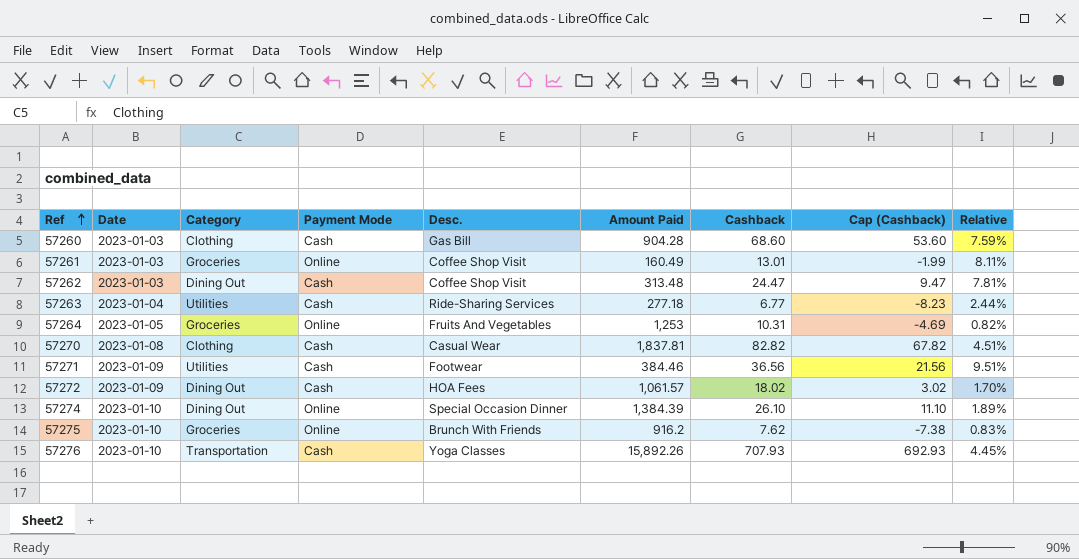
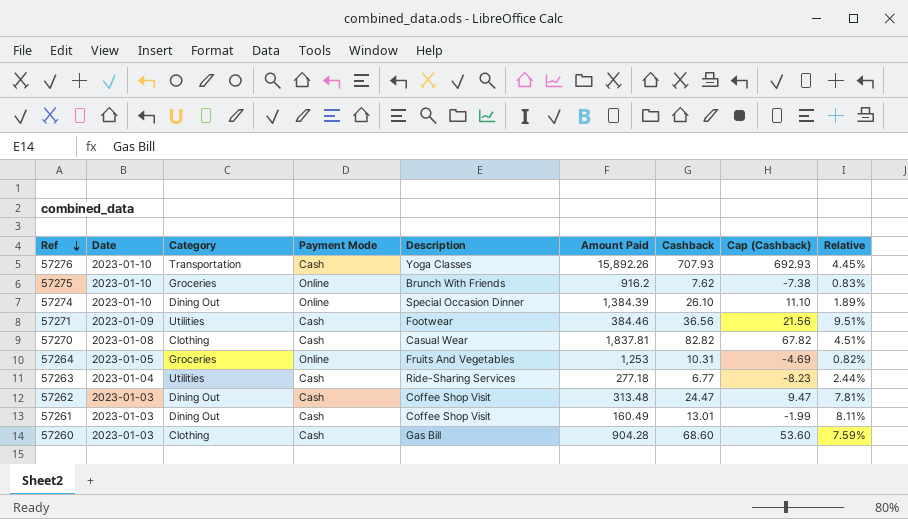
row order: Ref ascending -> Ref descending
column name: Desc. -> Description
row 57272: 2023-01-09 | Dining Out | Cash | HOA Fees | 1,061.57 | 18.02 | 3.02 | 1.70% -> none
57261 | Category: Groceries -> Dining Out
57261 | Payment Mode: Online -> Cash

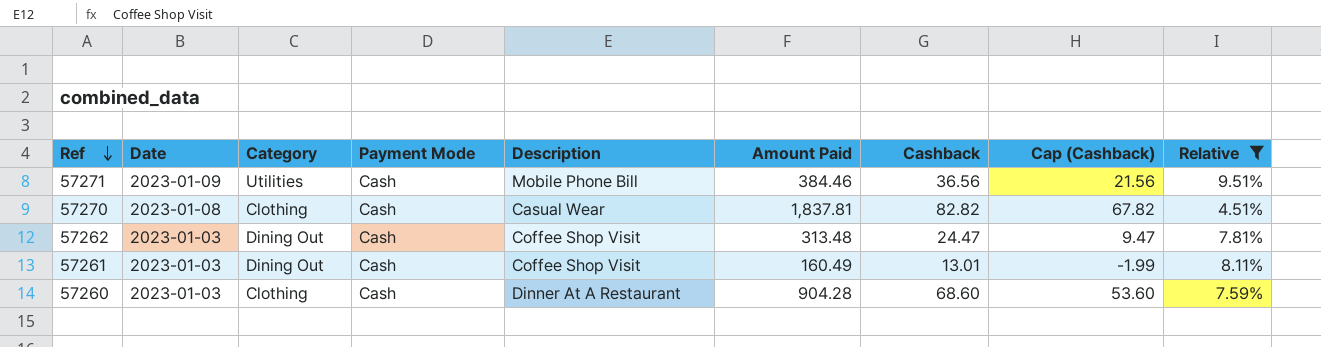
filter: none -> Relative >= 4.51%
57271 | Description: Footwear -> Mobile Phone Bill
57260 | Description: Gas Bill -> Dinner At A Restaurant

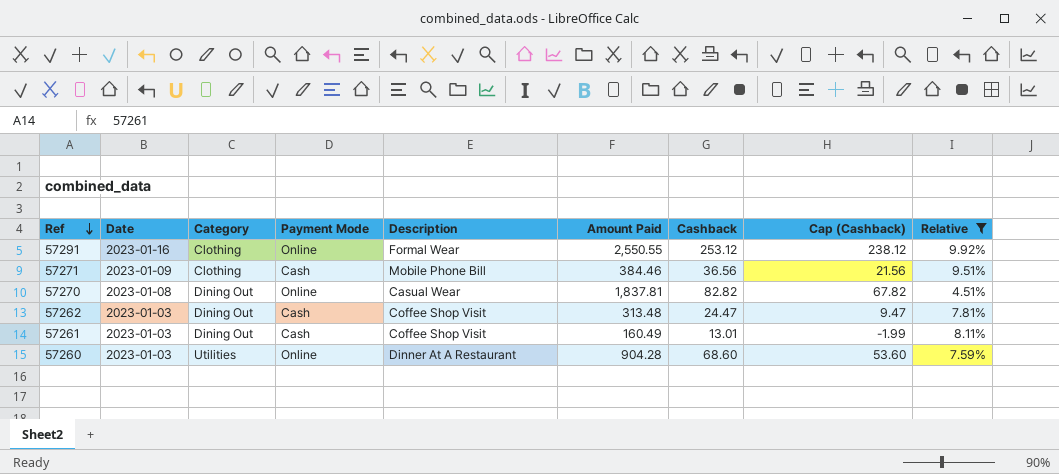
row 57291: none -> 2023-01-16 | Clothing | Online | Formal Wear | 2,550.55 | 253.12 | 238.12 | 9.92%
57271 | Category: Utilities -> Clothing
57270 | Category: Clothing -> Dining Out
57270 | Payment Mode: Cash -> Online
57260 | Category: Clothing -> Utilities
57260 | Payment Mode: Cash -> Online

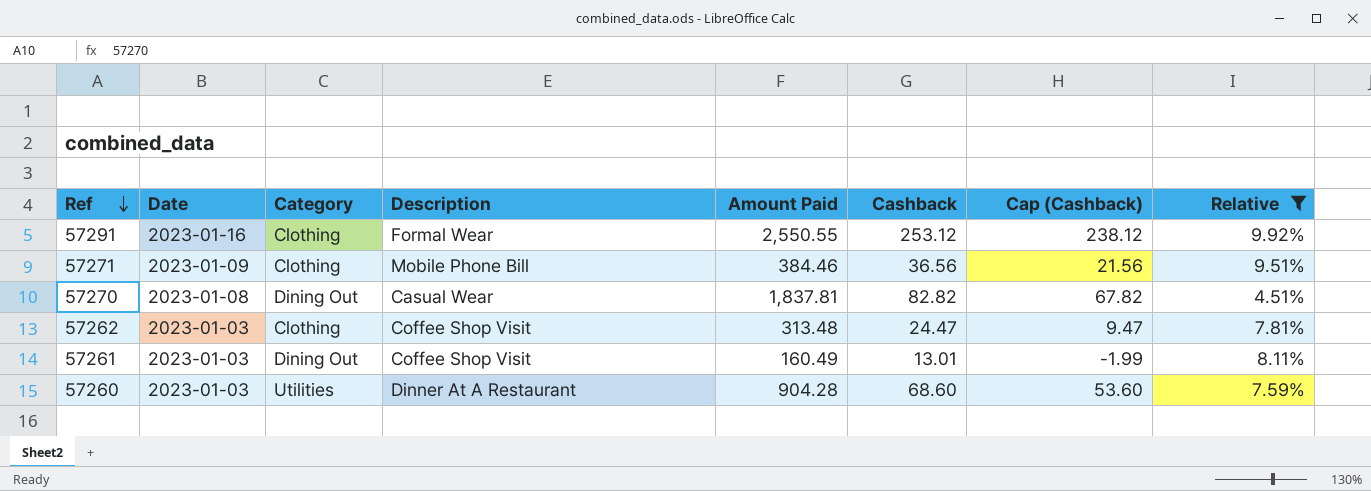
column Payment Mode | position: 4 -> none
57262 | Category: Dining Out -> Clothing

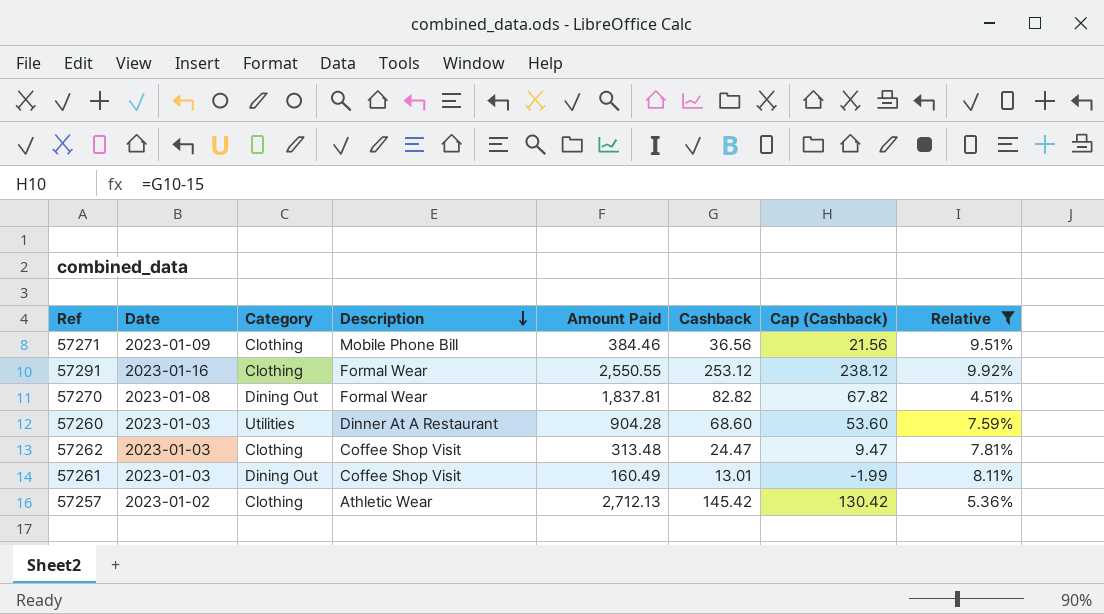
row order: Ref descending -> Description descending
57270 | Description: Casual Wear -> Formal Wear
row 57257: none -> 2023-01-02 | Clothing | Athletic Wear | 2,712.13 | 145.42 | 130.42 | 5.36%

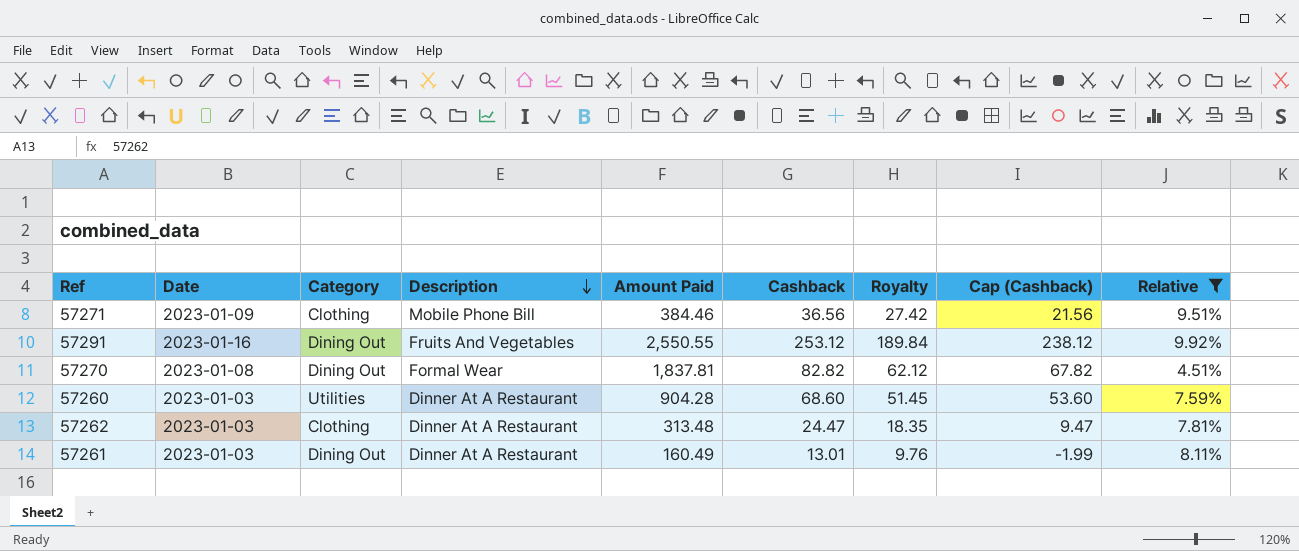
column Royalty | formula: none -> [Cashback] * 0.75
row 57257: 2023-01-02 | Clothing | Athletic Wear | 2,712.13 | 145.42 | 130.42 | 5.36% -> none
57291 | Category: Clothing -> Dining Out
57291 | Description: Formal Wear -> Fruits And Vegetables
57262 | Description: Coffee Shop Visit -> Dinner At A Restaurant
57261 | Description: Coffee Shop Visit -> Dinner At A Restaurant

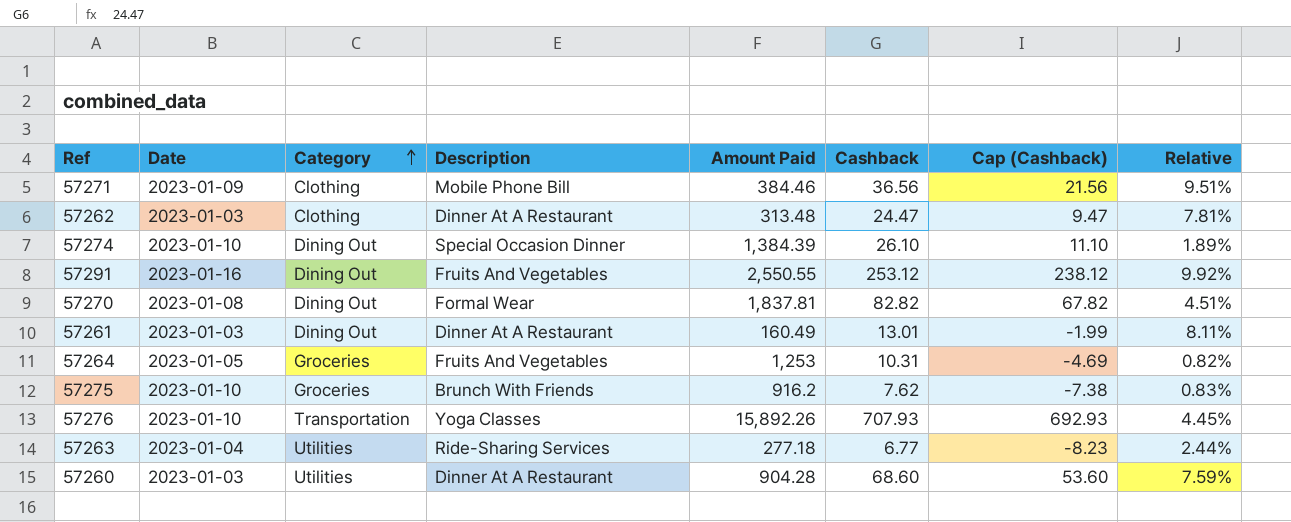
filter: Relative >= 4.51% -> none
row order: Description descending -> Category ascending
column Royalty | formula: [Cashback] * 0.75 -> none

